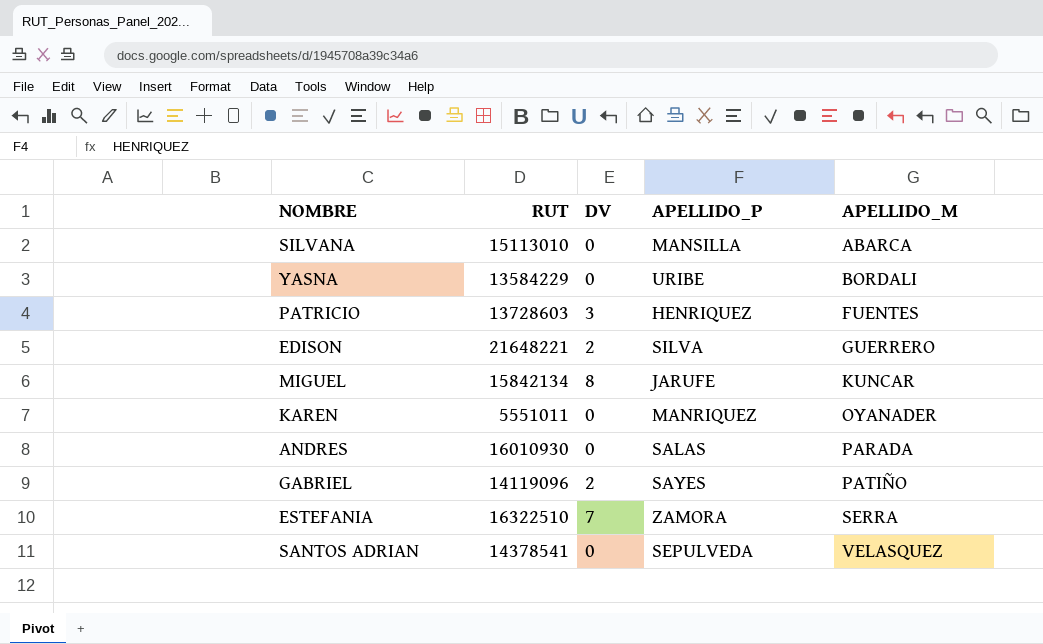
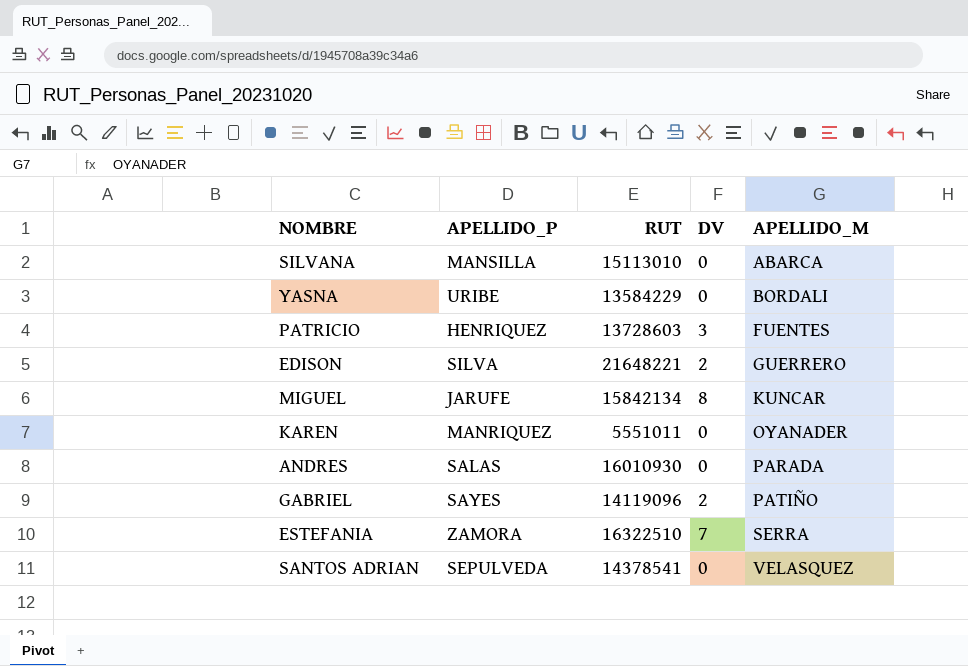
column APELLIDO_P | position: 4 -> 2

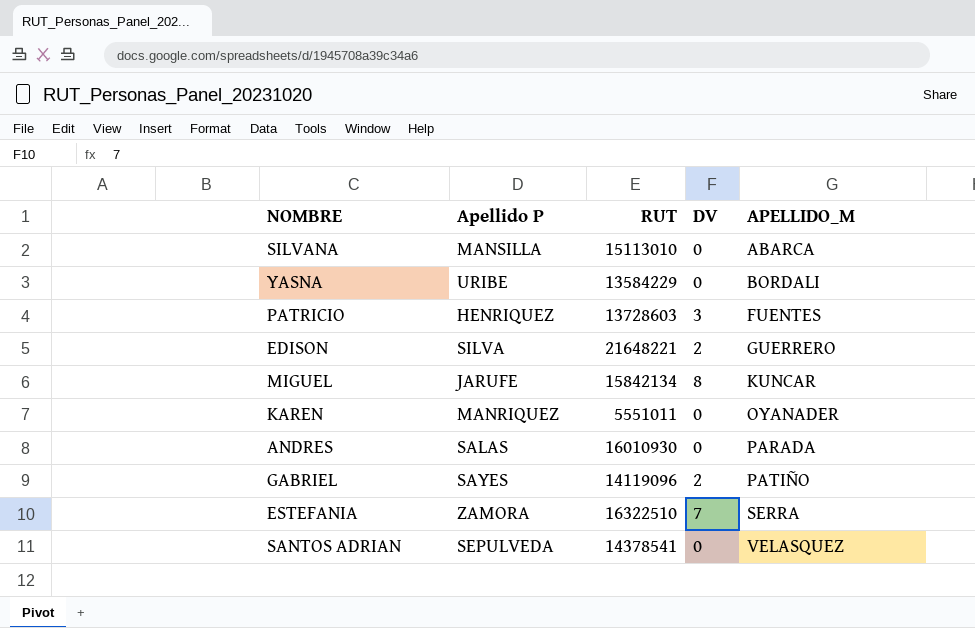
column name: APELLIDO_P -> Apellido P

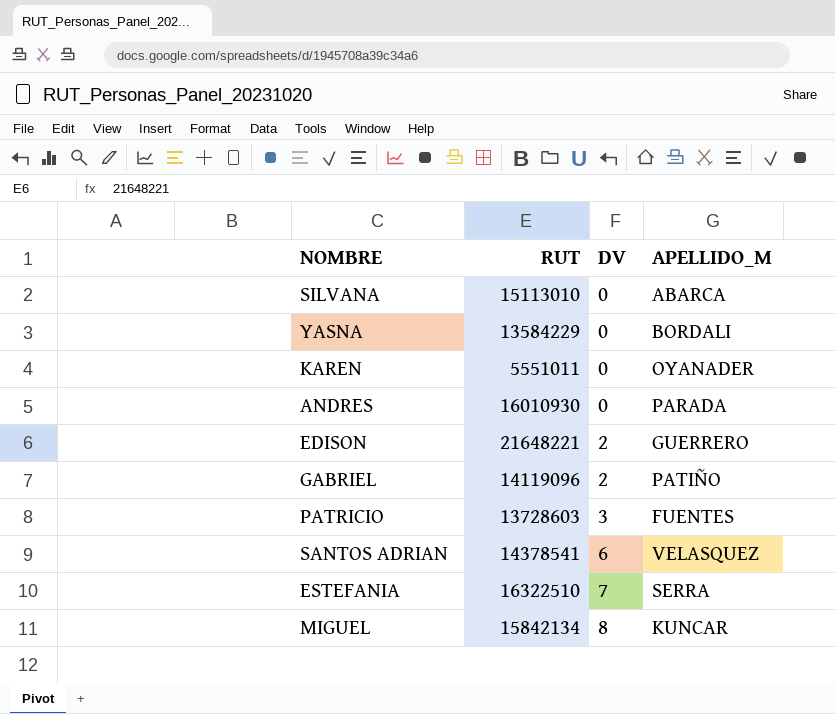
row order: APELLIDO_M ascending -> DV ascending
column Apellido P | position: 2 -> none
SANTOS ADRIAN | DV: 0 -> 6

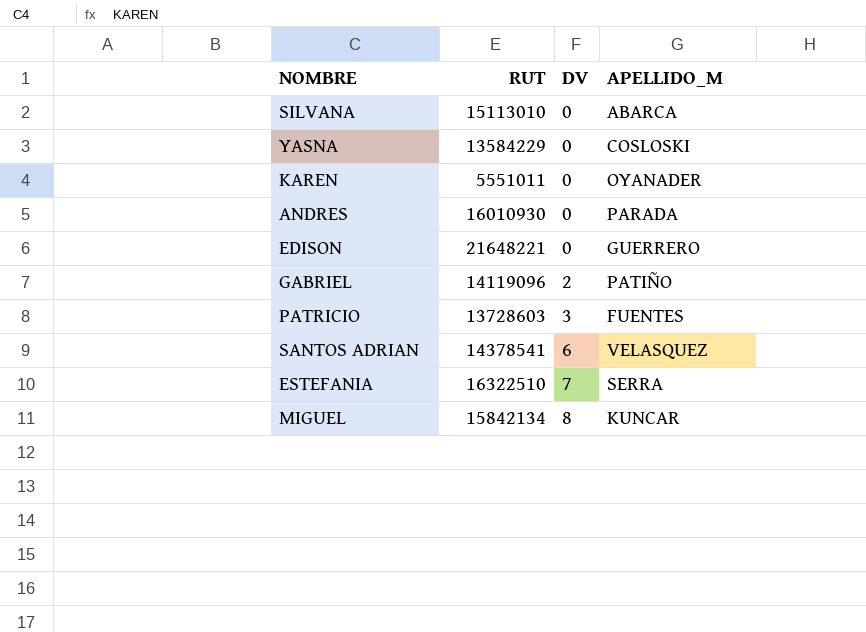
YASNA | APELLIDO_M: BORDALI -> COSLOSKI
EDISON | DV: 2 -> 0

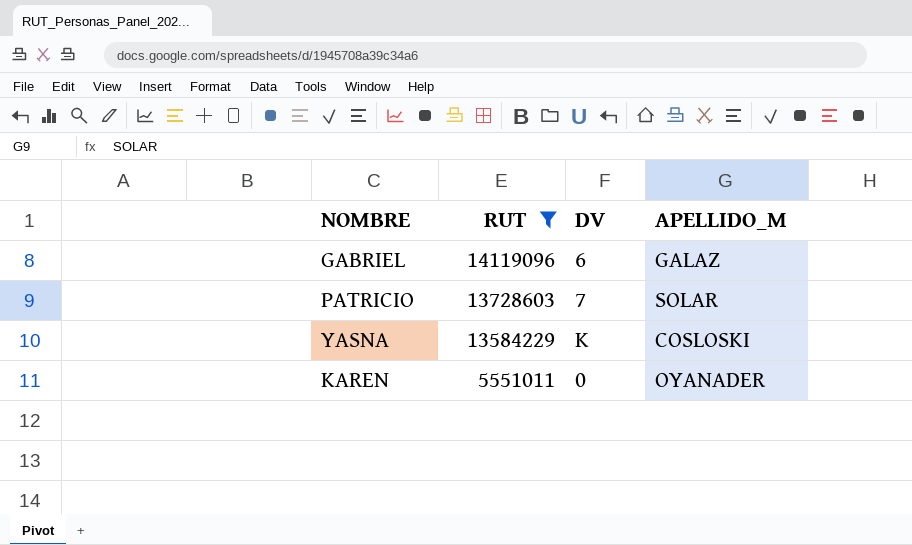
filter: none -> RUT <= 14119096
row order: DV ascending -> RUT descending
GABRIEL | DV: 2 -> 6
GABRIEL | APELLIDO_M: PATIÑO -> GALAZ
PATRICIO | DV: 3 -> 7
PATRICIO | APELLIDO_M: FUENTES -> SOLAR
YASNA | DV: 0 -> K

